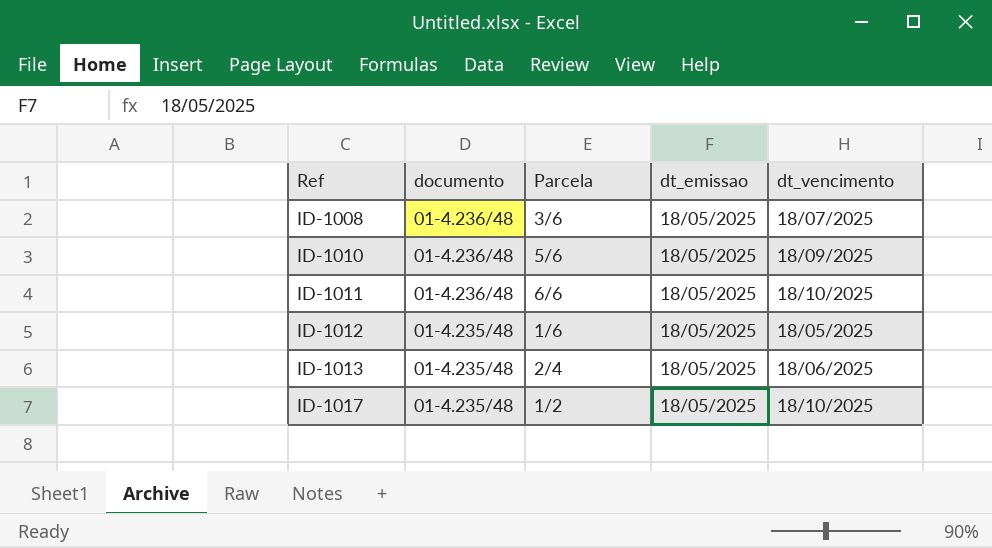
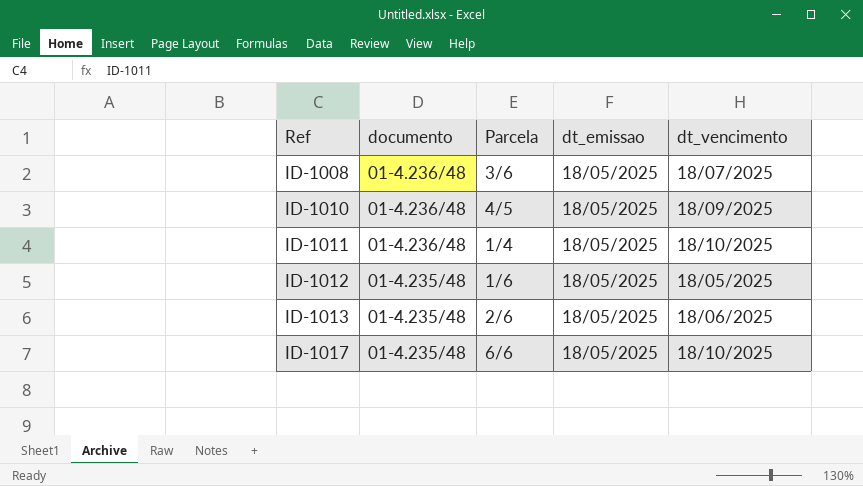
ID-1010 | Parcela: 5/6 -> 4/5
ID-1011 | Parcela: 6/6 -> 1/4
ID-1013 | Parcela: 2/4 -> 2/6
ID-1017 | Parcela: 1/2 -> 6/6

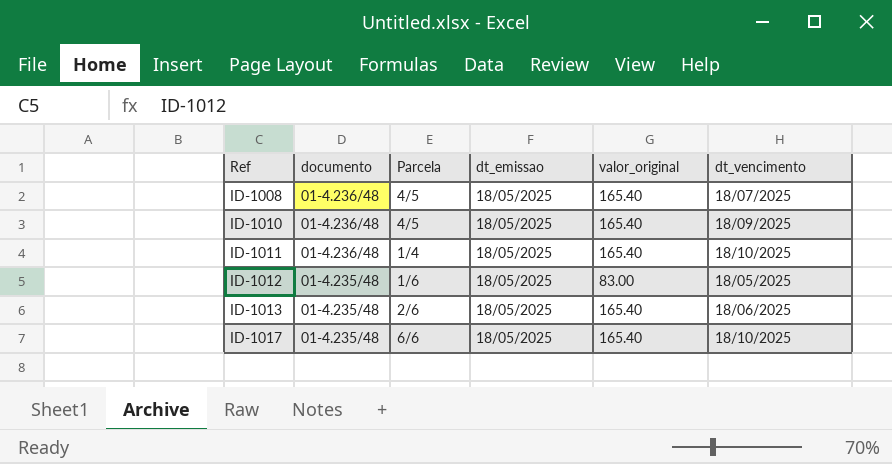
column valor_original | position: none -> 5
ID-1008 | Parcela: 3/6 -> 4/5

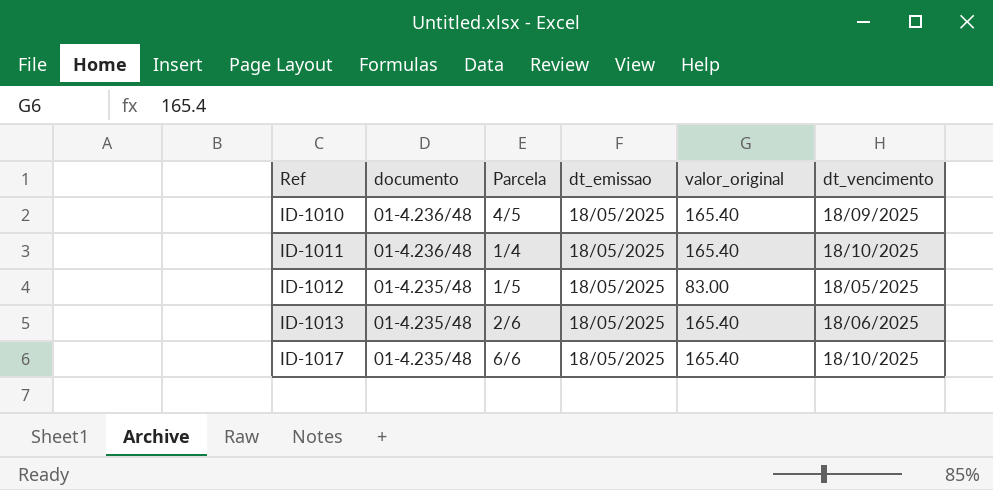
row ID-1008: 01-4.236/48 | 4/5 | 18/05/2025 | 165.40 | 18/07/2025 -> none
ID-1012 | Parcela: 1/6 -> 1/5

